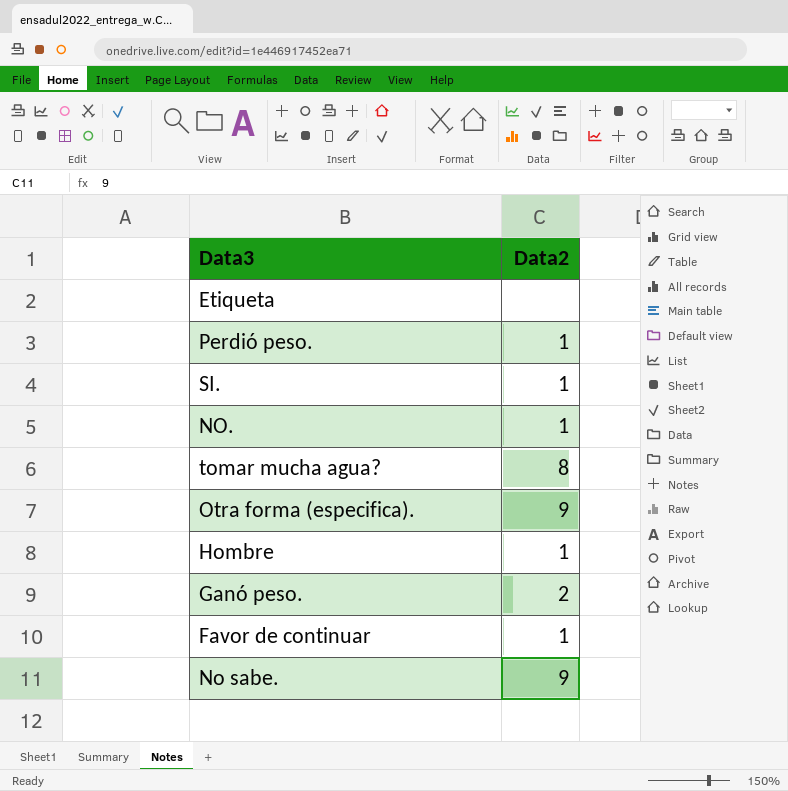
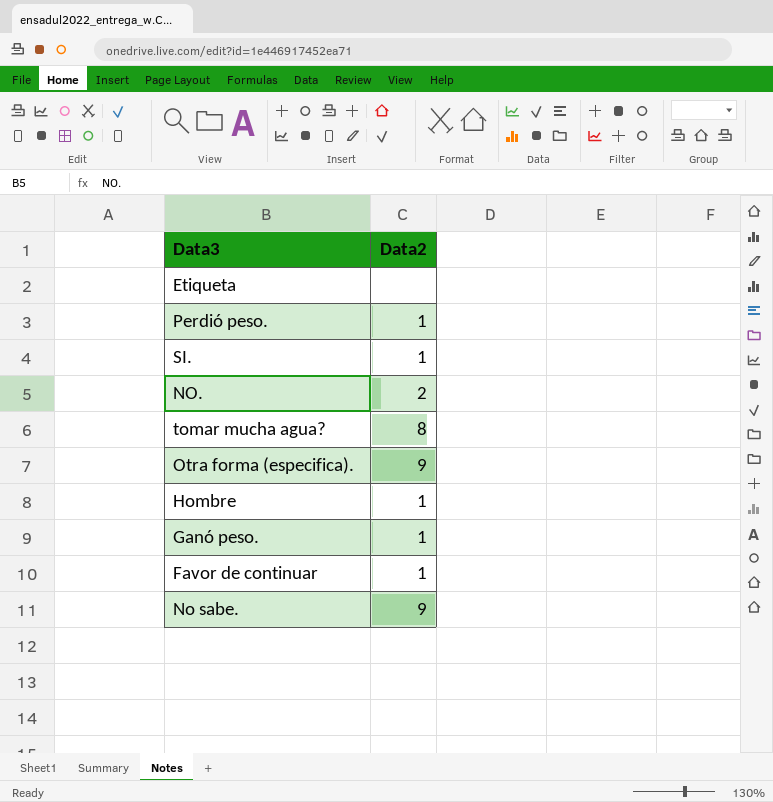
NO. | Data2: 1 -> 2
Ganó peso. | Data2: 2 -> 1

